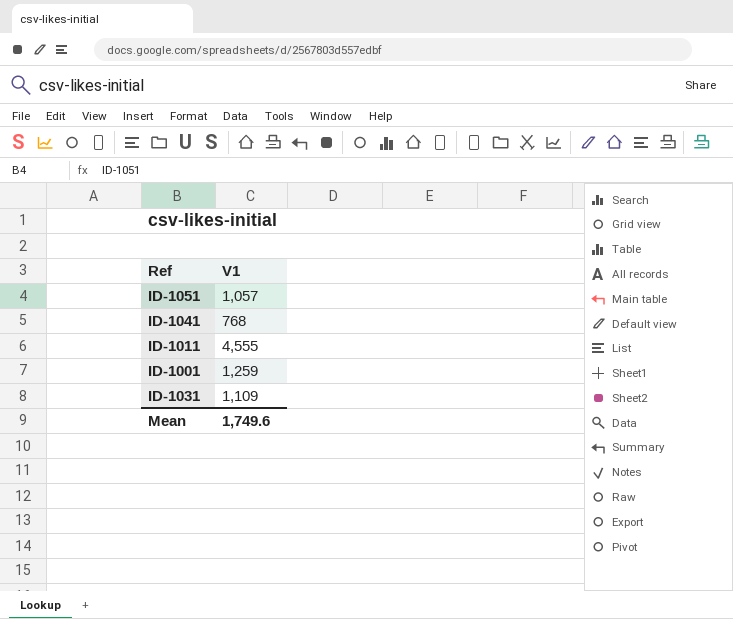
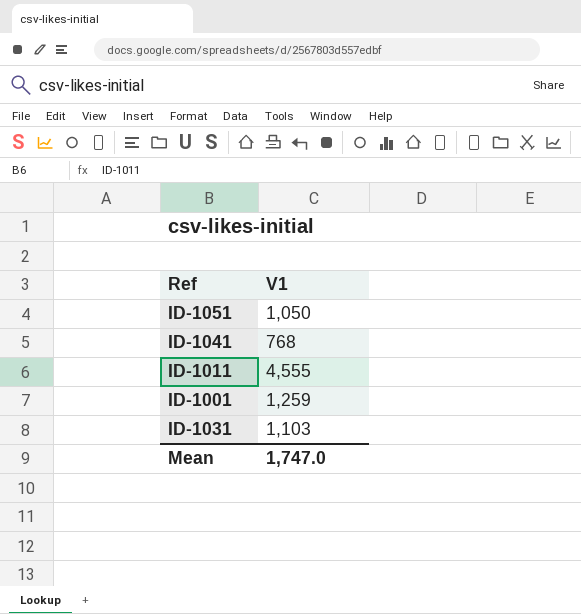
ID-1051 | V1: 1,057 -> 1,050
ID-1031 | V1: 1,109 -> 1,103
Mean | V1: 1,749.6 -> 1,747.0

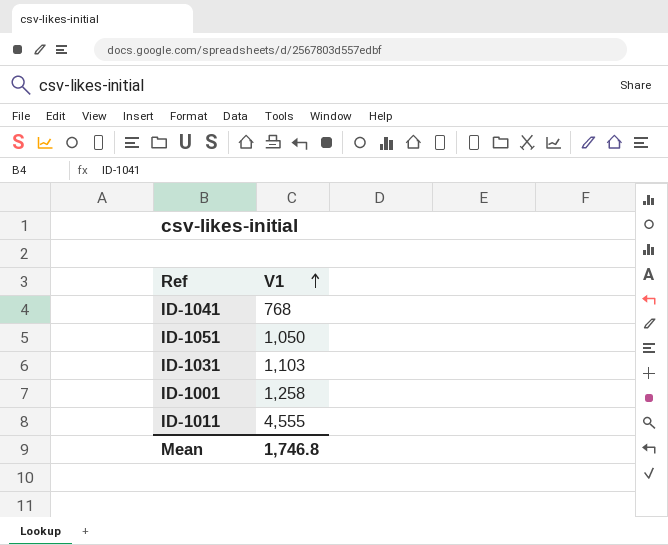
row order: none -> V1 ascending
ID-1001 | V1: 1,259 -> 1,258
Mean | V1: 1,747.0 -> 1,746.8

